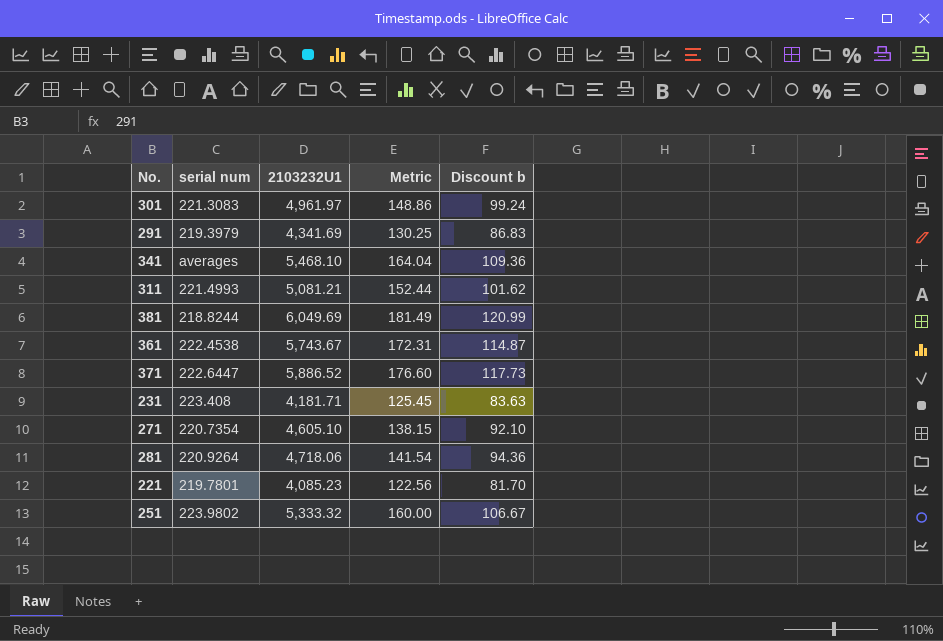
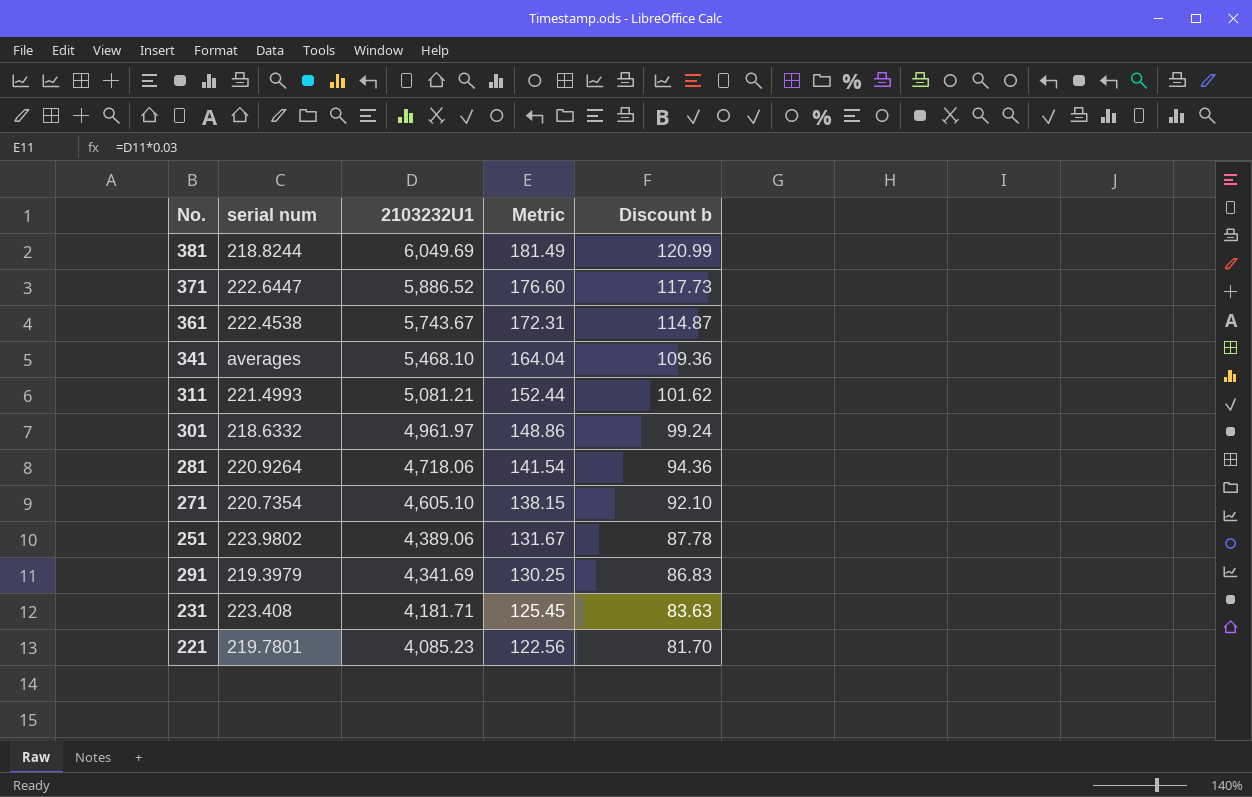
row order: none -> 2103232U1 descending
301 | serial num: 221.3083 -> 218.6332
251 | 2103232U1: 5,333.32 -> 4,389.06
251 | Metric: 160.00 -> 131.67
251 | Discount b: 106.67 -> 87.78

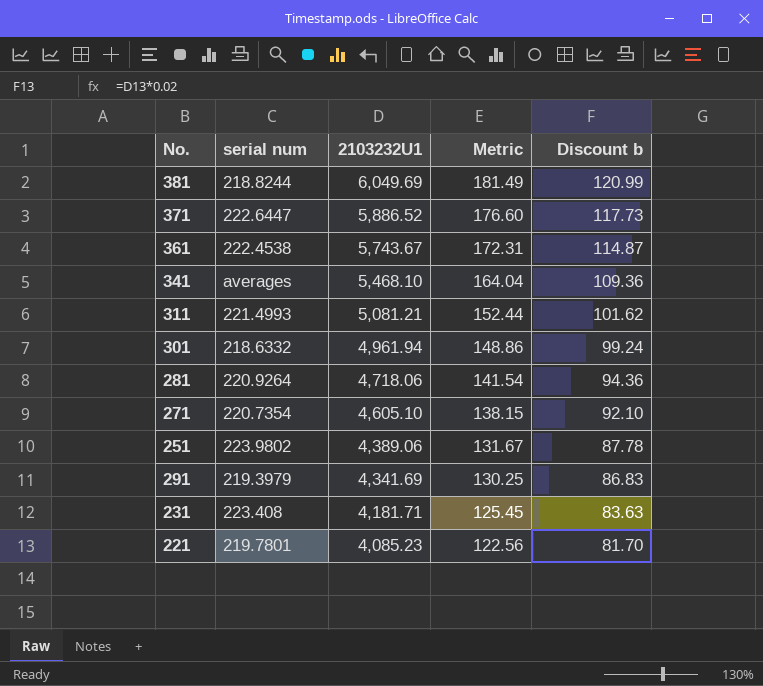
301 | 2103232U1: 4,961.97 -> 4,961.94

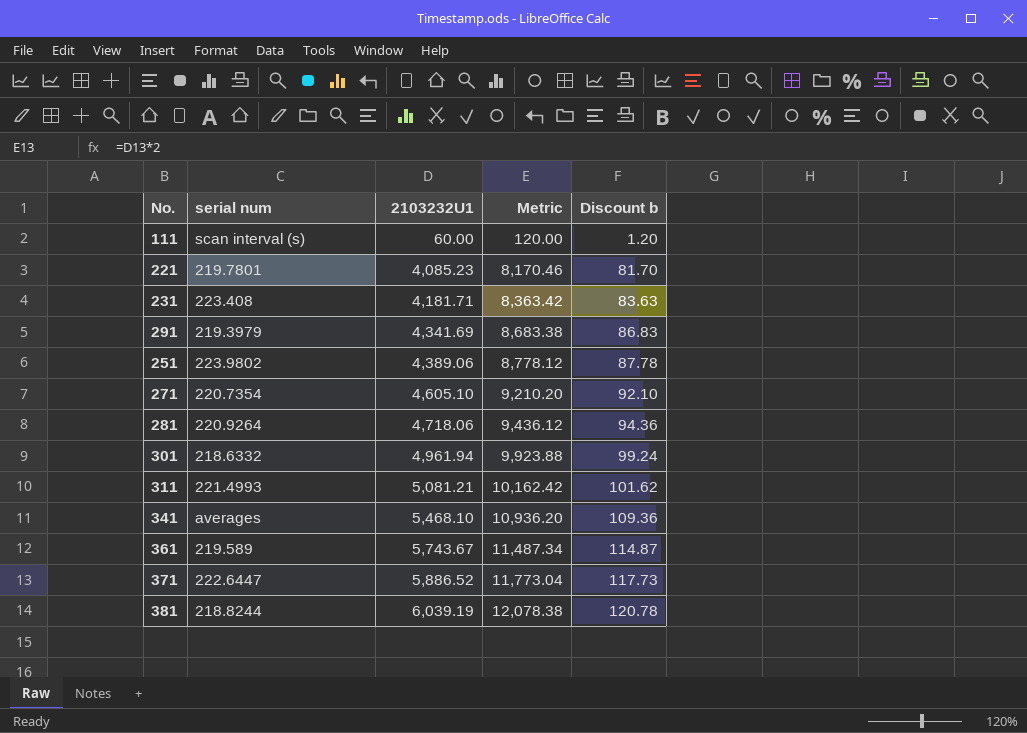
row order: 2103232U1 descending -> 2103232U1 ascending
column Metric | formula: [2103232U1] * 0.03 -> [2103232U1] * 2
row 111: none -> scan interval (s) | 60.00 | 120.00 | 1.20
361 | serial num: 222.4538 -> 219.589
381 | 2103232U1: 6,049.69 -> 6,039.19
381 | Discount b: 120.99 -> 120.78

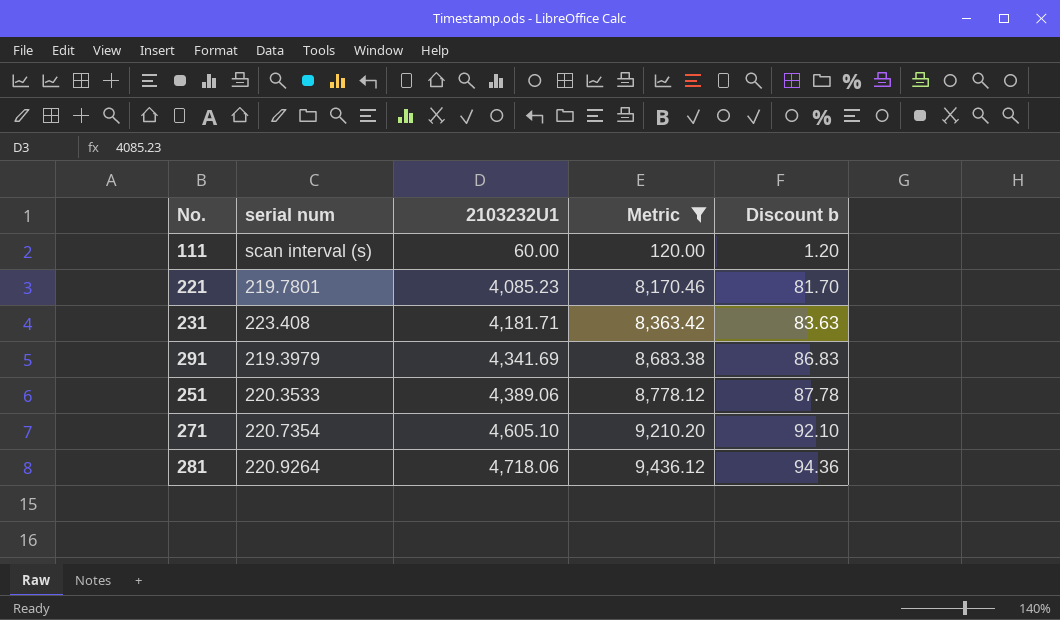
filter: none -> Metric <= 9,436.12
251 | serial num: 223.9802 -> 220.3533

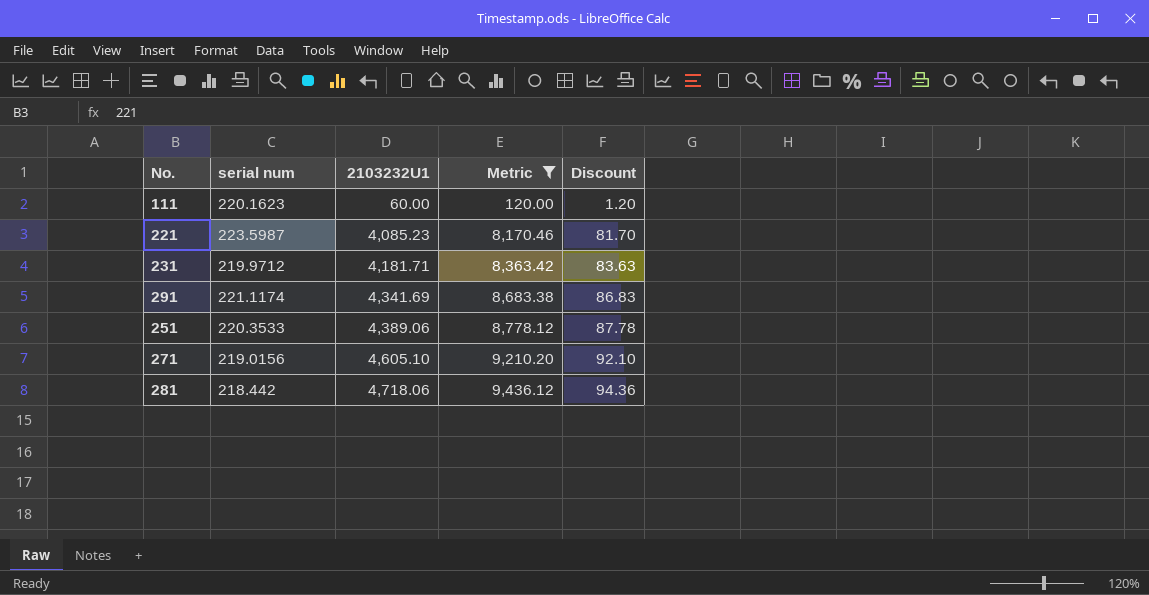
column name: Discount b -> Discount
111 | serial num: scan interval (s) -> 220.1623
221 | serial num: 219.7801 -> 223.5987
231 | serial num: 223.408 -> 219.9712
291 | serial num: 219.3979 -> 221.1174
271 | serial num: 220.7354 -> 219.0156
281 | serial num: 220.9264 -> 218.442

